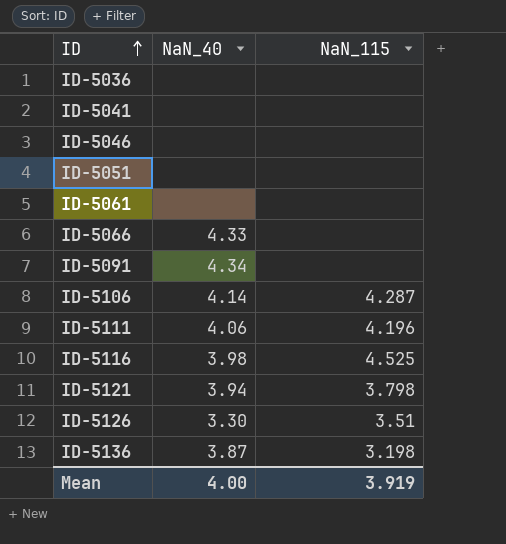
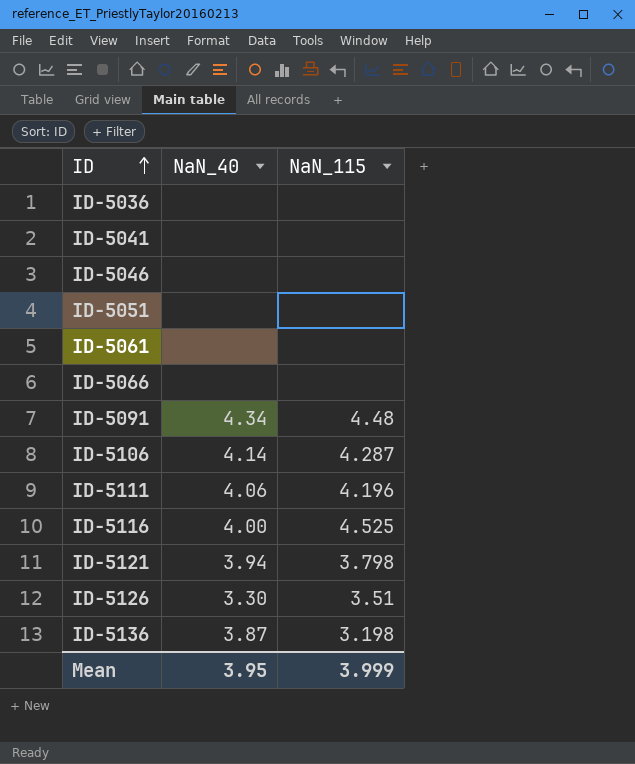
ID-5066 | NaN_40: 4.33 -> none
ID-5091 | NaN_115: none -> 4.48
ID-5116 | NaN_40: 3.98 -> 4.00
Mean | NaN_40: 4.00 -> 3.95
Mean | NaN_115: 3.919 -> 3.999

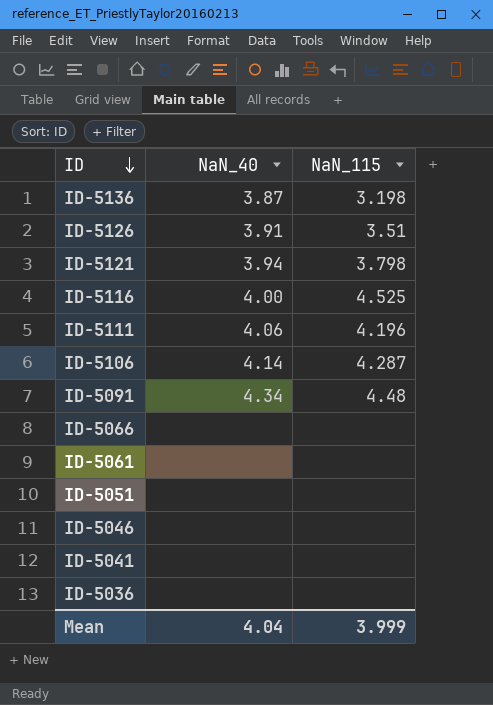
row order: ID ascending -> ID descending
ID-5126 | NaN_40: 3.30 -> 3.91
Mean | NaN_40: 3.95 -> 4.04

